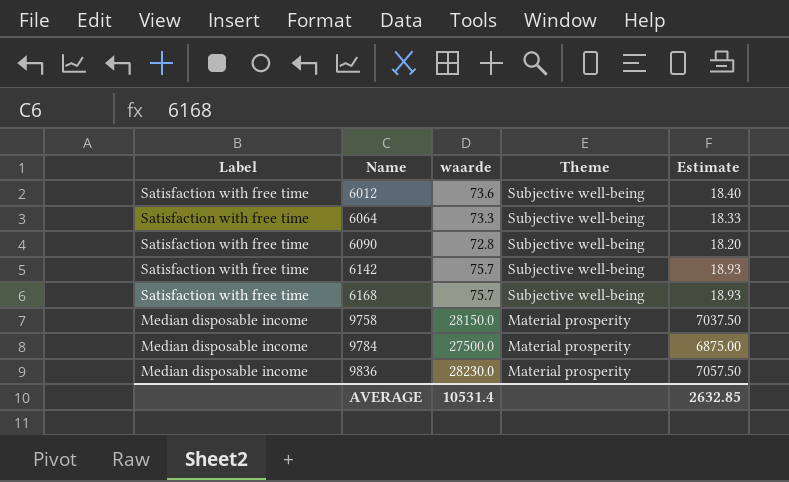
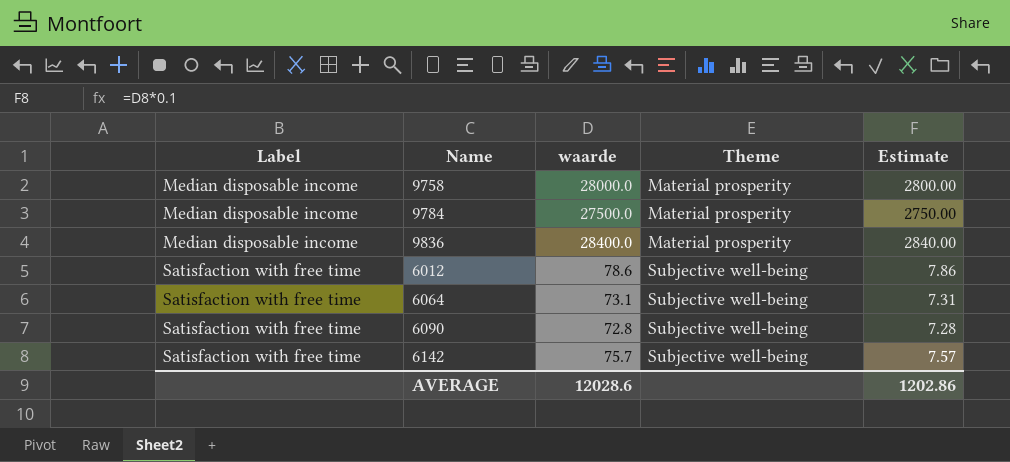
row order: Label descending -> Label ascending
column Estimate | formula: [waarde] * 0.25 -> [waarde] * 0.1
row 6168: Satisfaction with free time | 75.7 | Subjective well-being | 18.93 -> none
9758 | waarde: 28150.0 -> 28000.0
9836 | waarde: 28230.0 -> 28400.0
6012 | waarde: 73.6 -> 78.6
6064 | waarde: 73.3 -> 73.1
AVERAGE | waarde: 10531.4 -> 12028.6
AVERAGE | Estimate: 2632.85 -> 1202.86

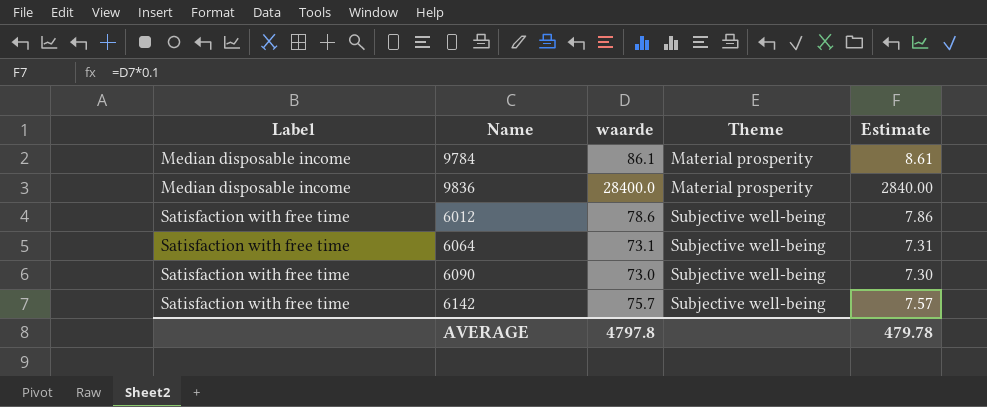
row 9758: Median disposable income | 28000.0 | Material prosperity | 2800.00 -> none
9784 | waarde: 27500.0 -> 86.1
9784 | Estimate: 2750.00 -> 8.61
6090 | waarde: 72.8 -> 73.0
6090 | Estimate: 7.28 -> 7.30
AVERAGE | waarde: 12028.6 -> 4797.8
AVERAGE | Estimate: 1202.86 -> 479.78

